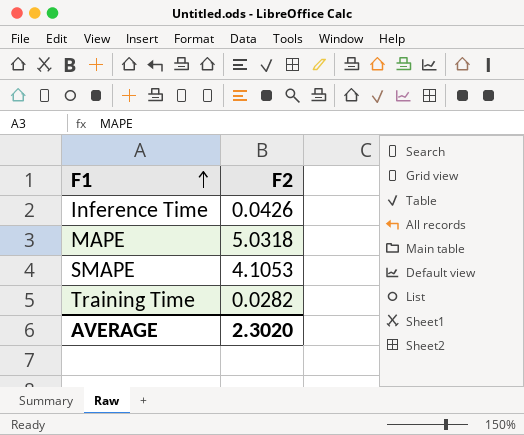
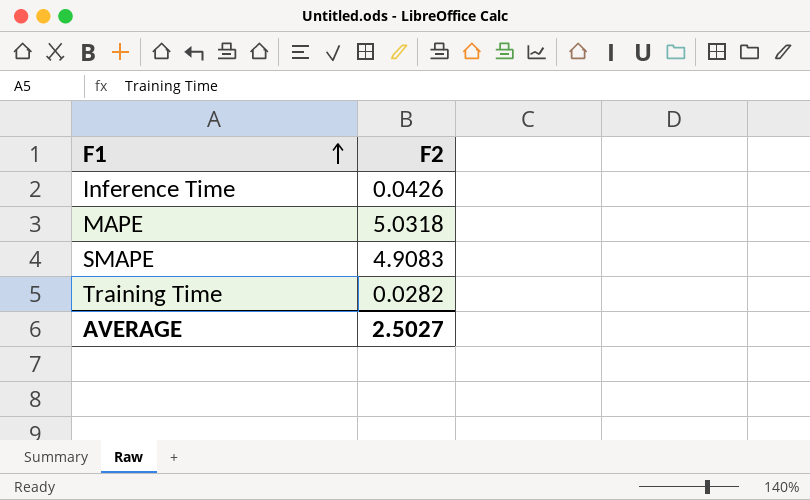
SMAPE | F2: 4.1053 -> 4.9083
AVERAGE | F2: 2.3020 -> 2.5027

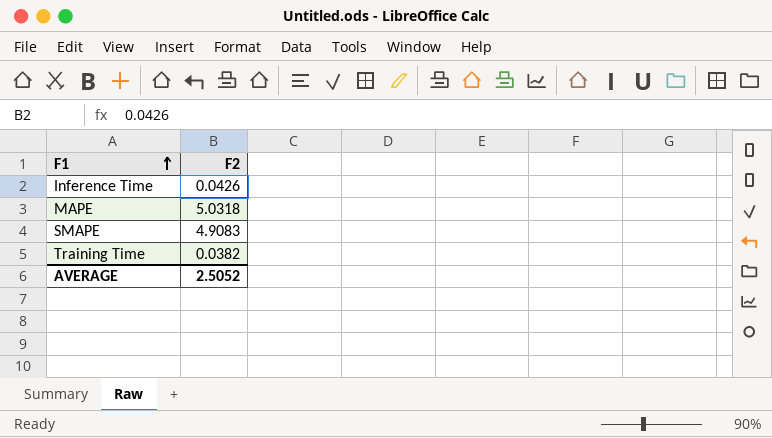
Training Time | F2: 0.0282 -> 0.0382
AVERAGE | F2: 2.5027 -> 2.5052

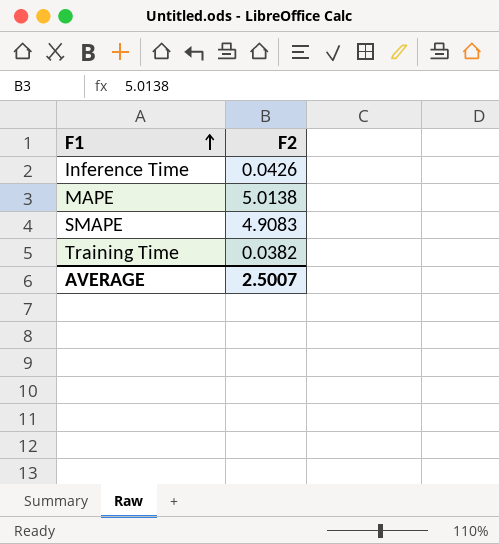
MAPE | F2: 5.0318 -> 5.0138
AVERAGE | F2: 2.5052 -> 2.5007

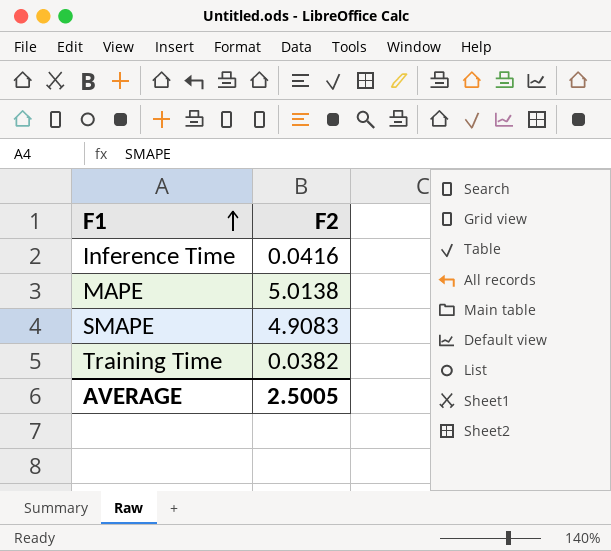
Inference Time | F2: 0.0426 -> 0.0416
AVERAGE | F2: 2.5007 -> 2.5005

